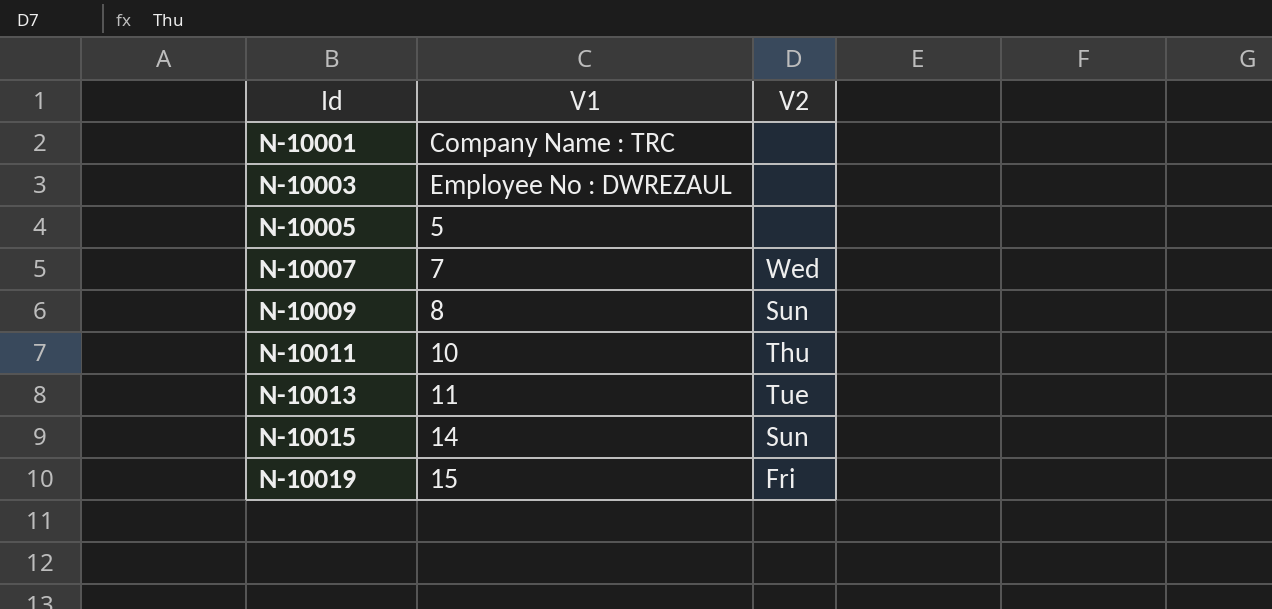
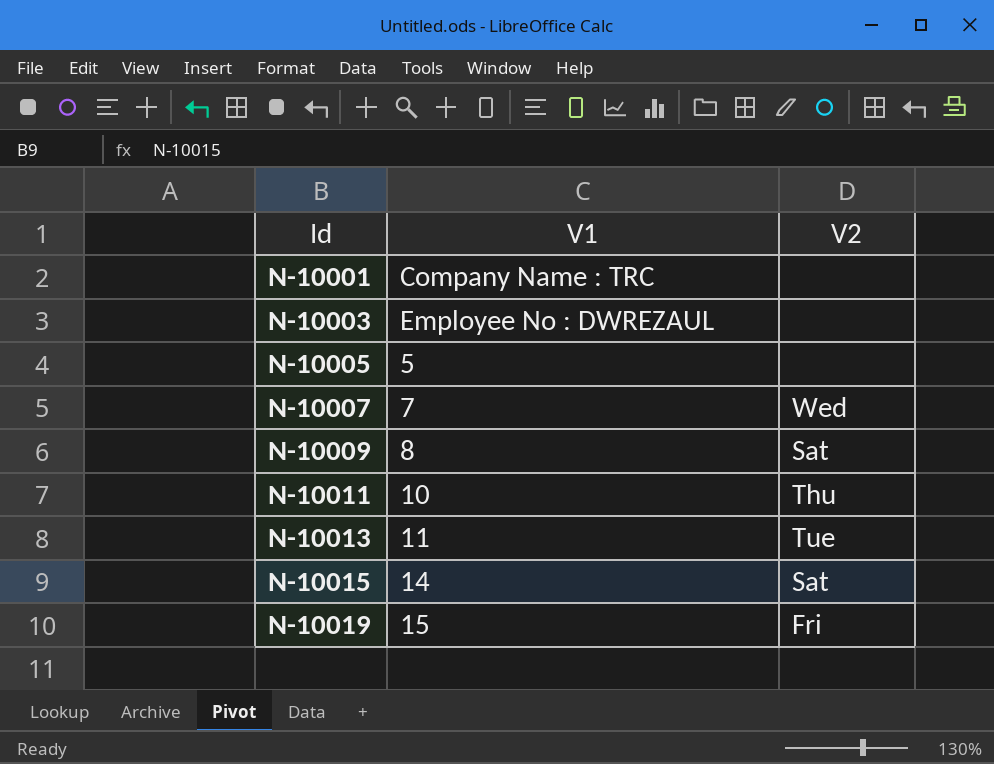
N-10009 | V2: Sun -> Sat
N-10015 | V2: Sun -> Sat

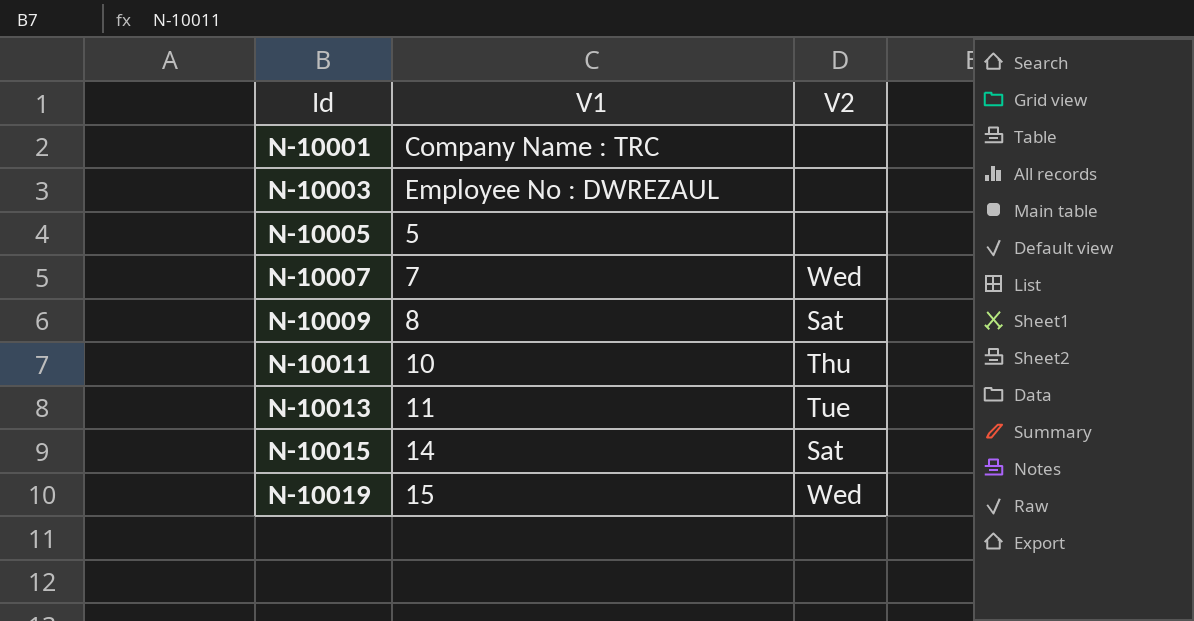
N-10019 | V2: Fri -> Wed

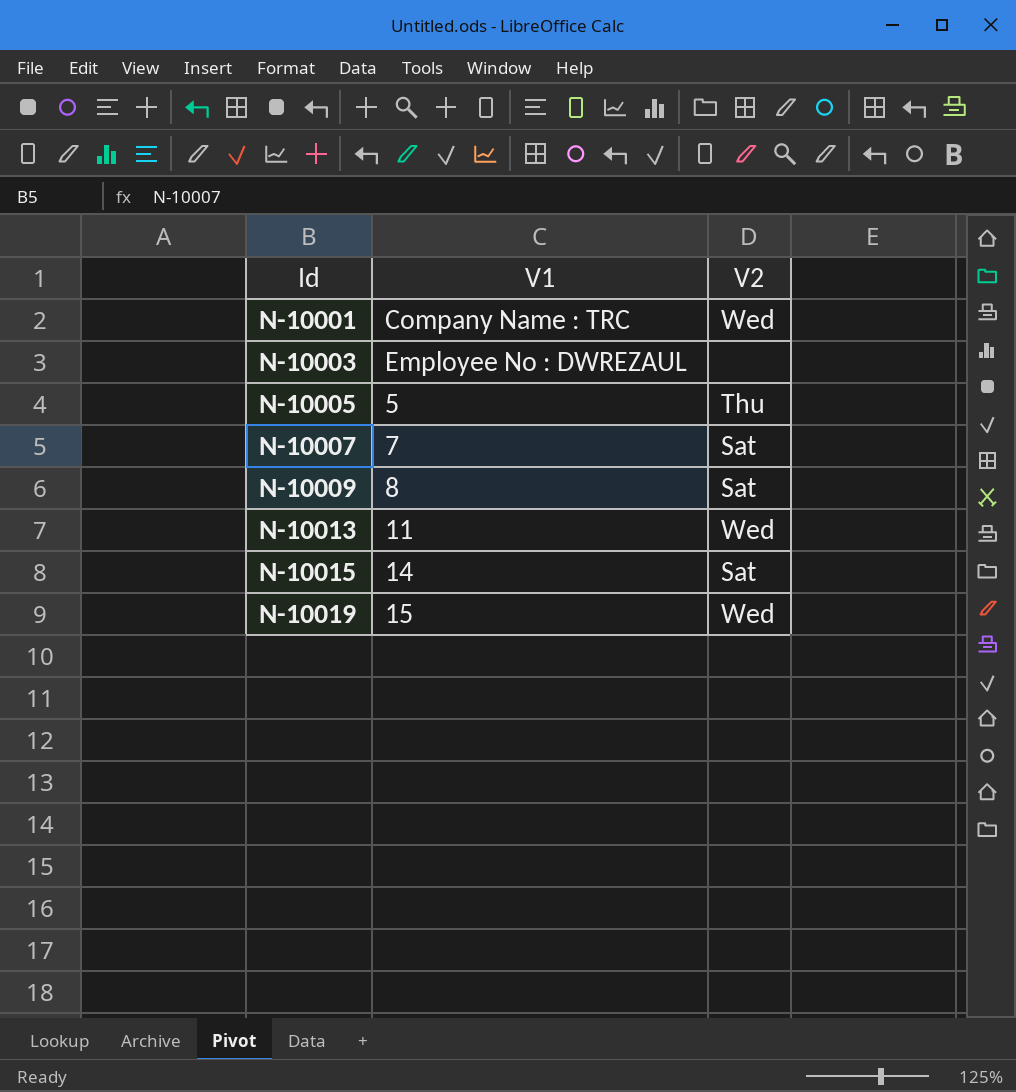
row N-10011: 10 | Thu -> none
N-10001 | V2: none -> Wed
N-10005 | V2: none -> Thu
N-10007 | V2: Wed -> Sat
N-10013 | V2: Tue -> Wed

